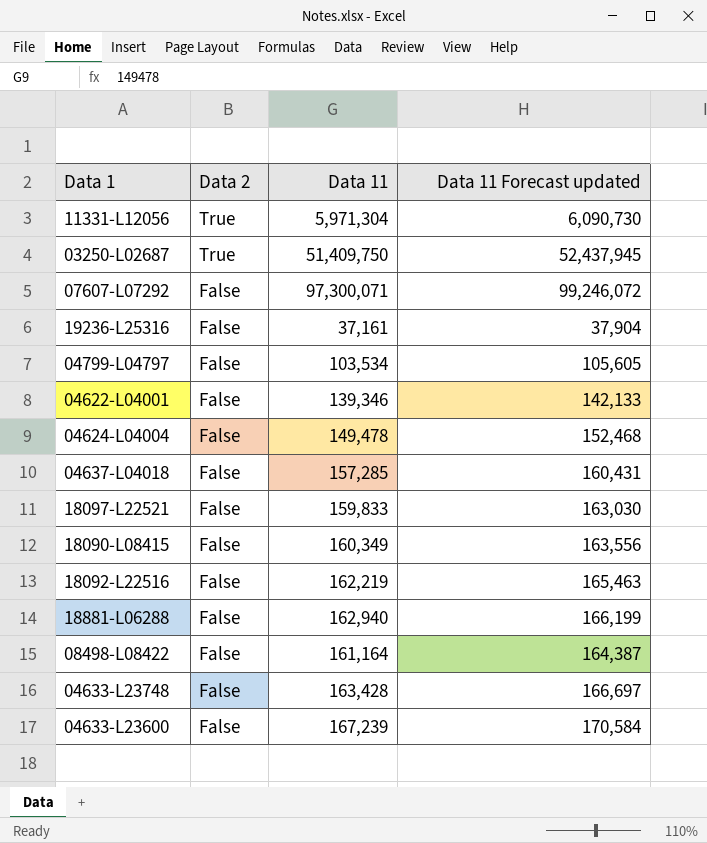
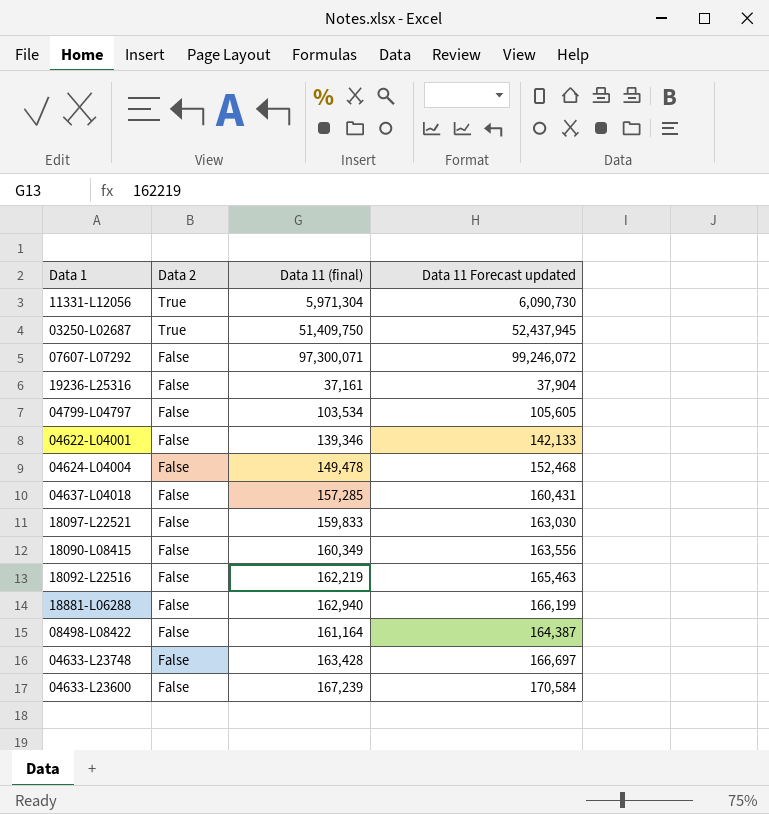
column name: Data 11 -> Data 11 (final)

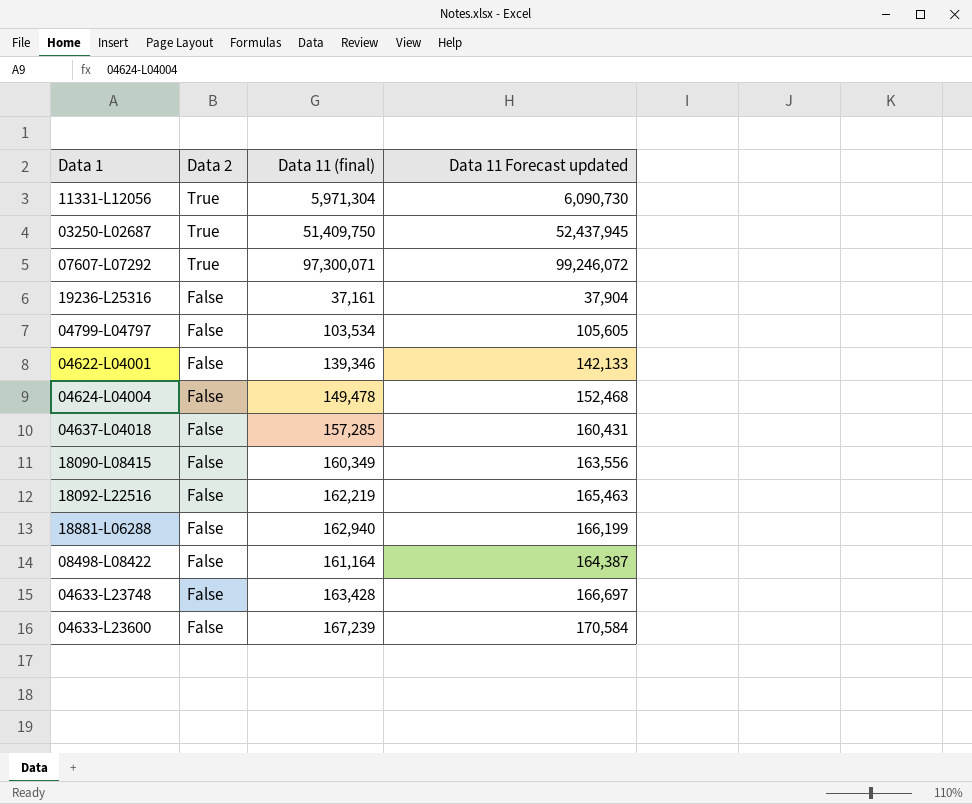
row 18097-L22521: False | 159,833 | 163,030 -> none
07607-L07292 | Data 2: False -> True

